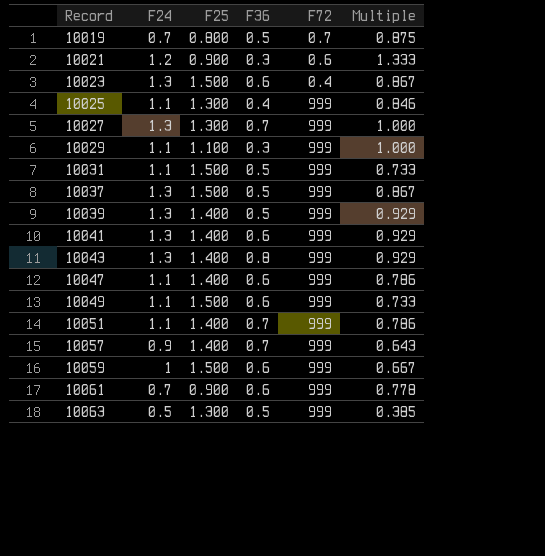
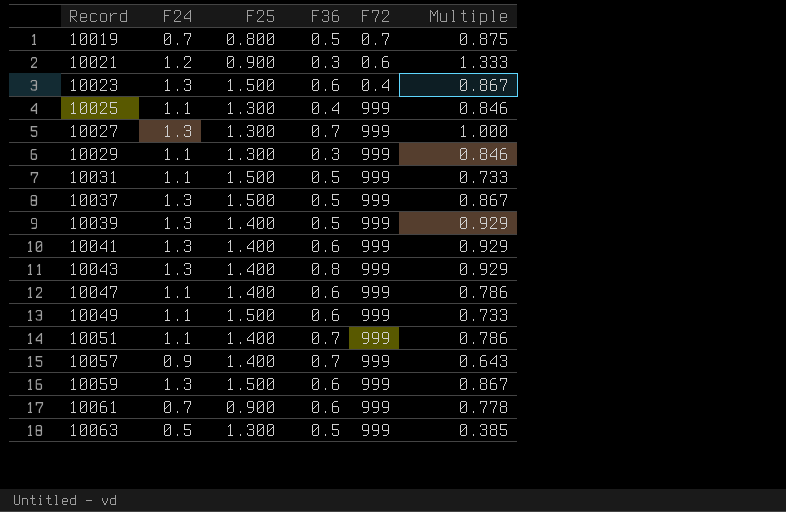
10029 | F25: 1.100 -> 1.300
10029 | Multiple: 1.000 -> 0.846
10059 | F24: 1 -> 1.3
10059 | Multiple: 0.667 -> 0.867

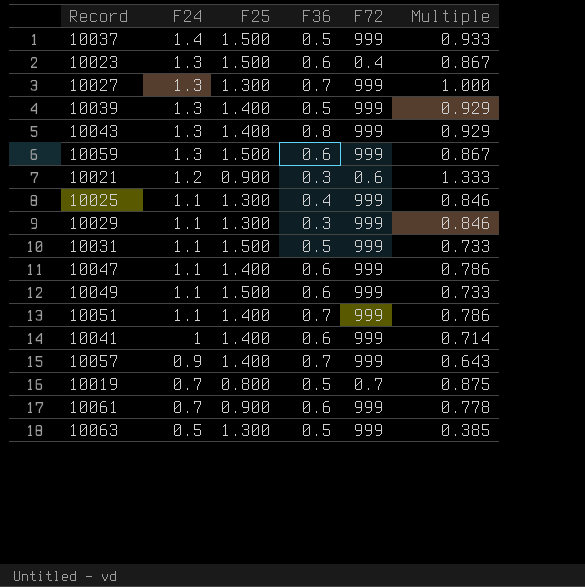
row order: Record ascending -> F24 descending
10037 | F24: 1.3 -> 1.4
10037 | Multiple: 0.867 -> 0.933
10041 | F24: 1.3 -> 1
10041 | Multiple: 0.929 -> 0.714

